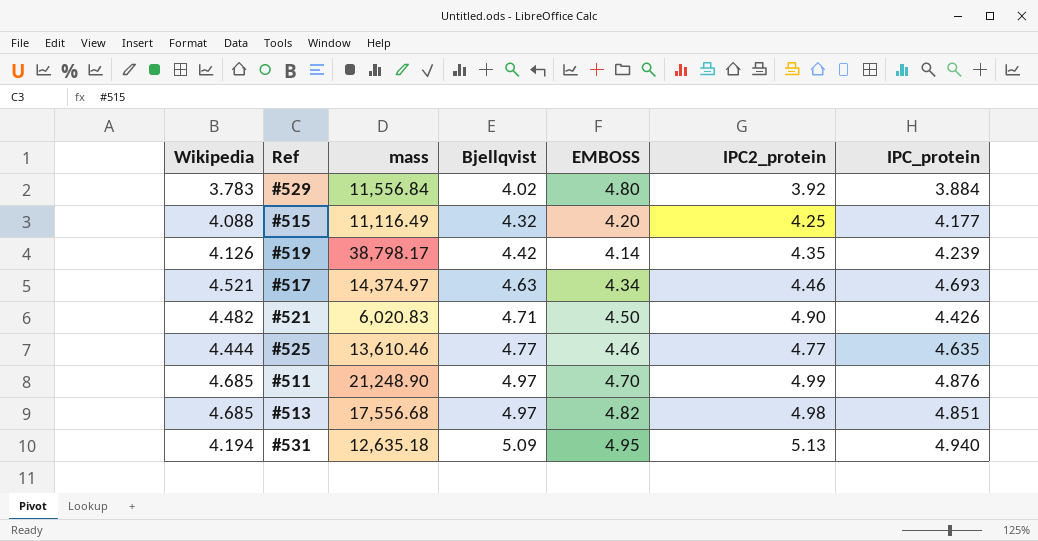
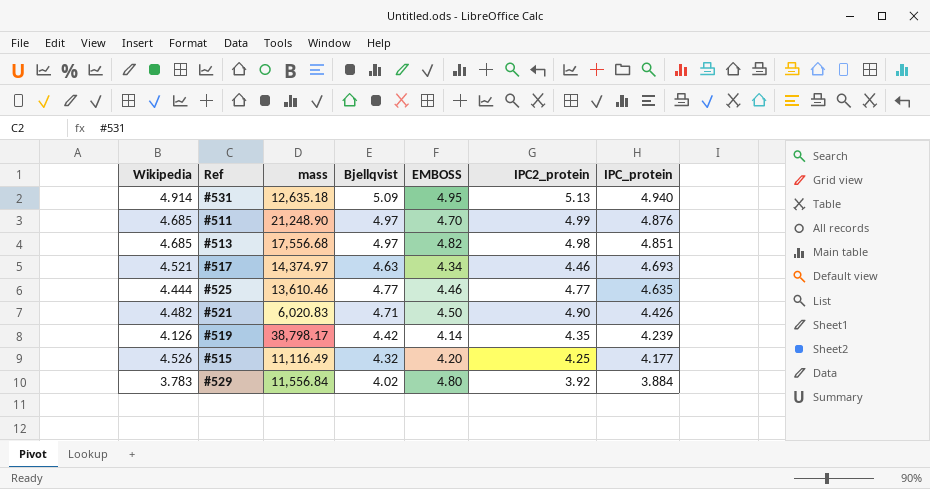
row order: Bjellqvist ascending -> IPC_protein descending
#531 | Wikipedia: 4.194 -> 4.914
#515 | Wikipedia: 4.088 -> 4.526

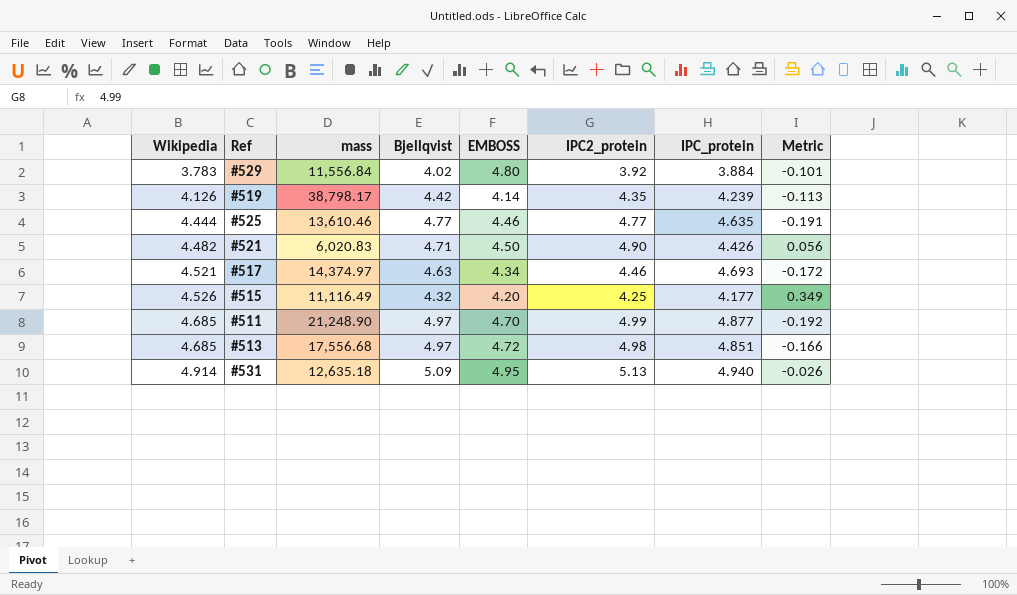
row order: IPC_protein descending -> Wikipedia ascending
column Metric | formula: none -> [Wikipedia] - [IPC_protein]
#511 | IPC_protein: 4.876 -> 4.877
#513 | EMBOSS: 4.82 -> 4.72

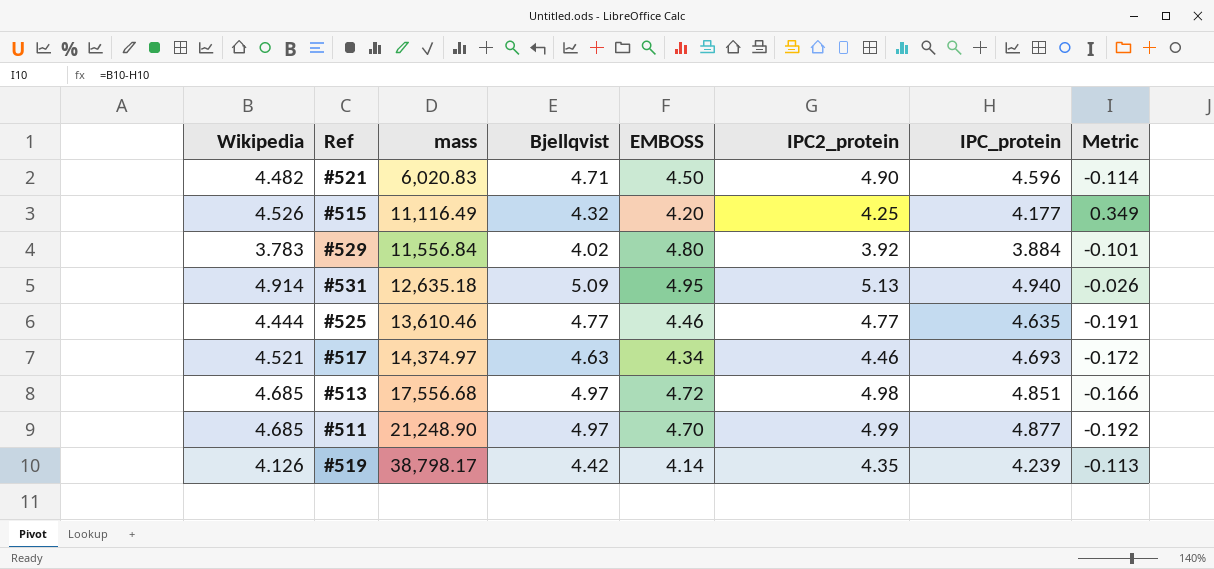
row order: Wikipedia ascending -> mass ascending
#521 | IPC_protein: 4.426 -> 4.596
#521 | Metric: 0.056 -> -0.114

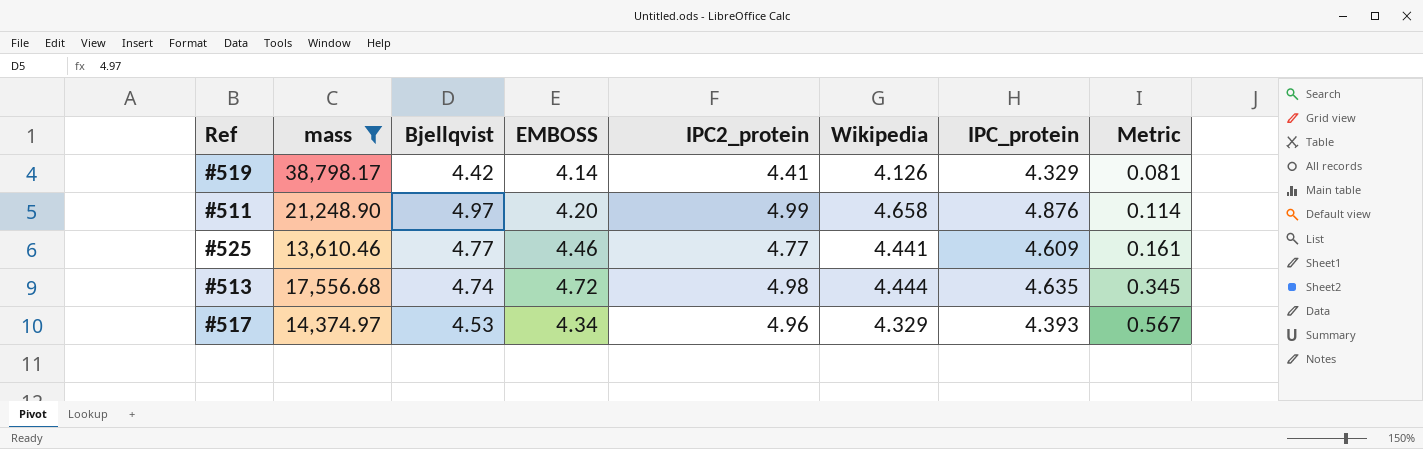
filter: none -> mass >= 13,610.46
row order: mass ascending -> Metric ascending
column Wikipedia | position: 1 -> 6
column Metric | formula: [Wikipedia] - [IPC_protein] -> [IPC2_protein] - [IPC_protein]
#519 | IPC2_protein: 4.35 -> 4.41
#519 | IPC_protein: 4.239 -> 4.329
#511 | EMBOSS: 4.70 -> 4.20
#511 | Wikipedia: 4.685 -> 4.658
#511 | IPC_protein: 4.877 -> 4.876
#525 | Wikipedia: 4.444 -> 4.441
#525 | IPC_protein: 4.635 -> 4.609
#513 | Bjellqvist: 4.97 -> 4.74
#513 | Wikipedia: 4.685 -> 4.444
#513 | IPC_protein: 4.851 -> 4.635
#517 | Bjellqvist: 4.63 -> 4.53
#517 | IPC2_protein: 4.46 -> 4.96
#517 | Wikipedia: 4.521 -> 4.329
#517 | IPC_protein: 4.693 -> 4.393

